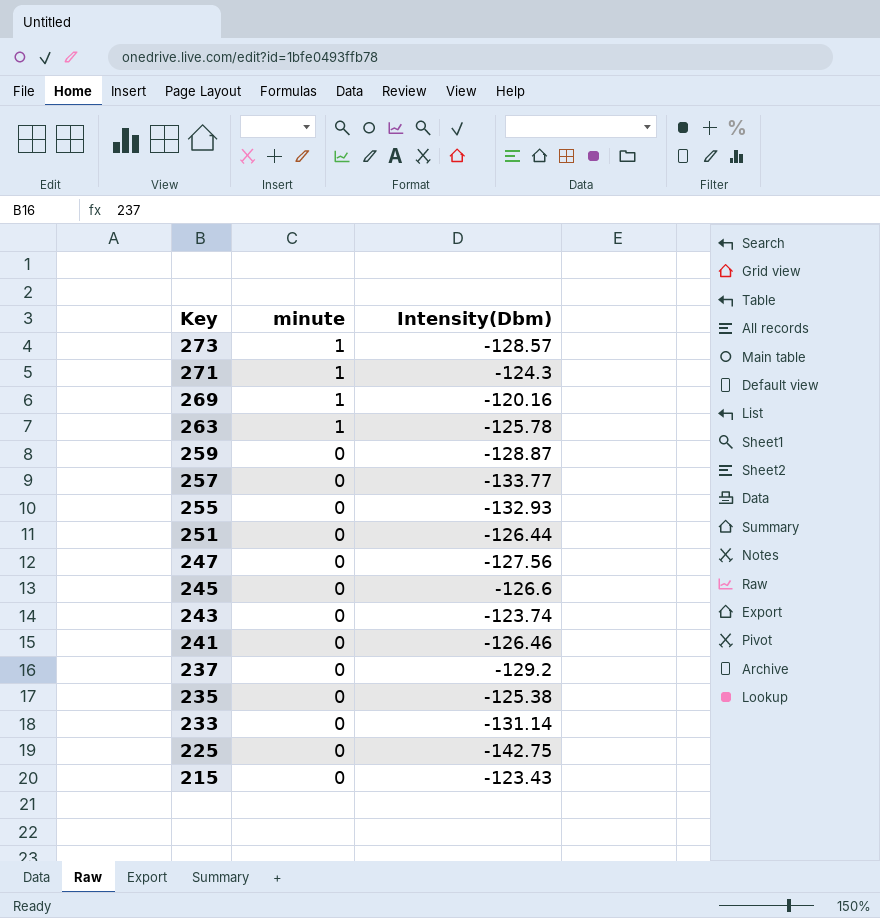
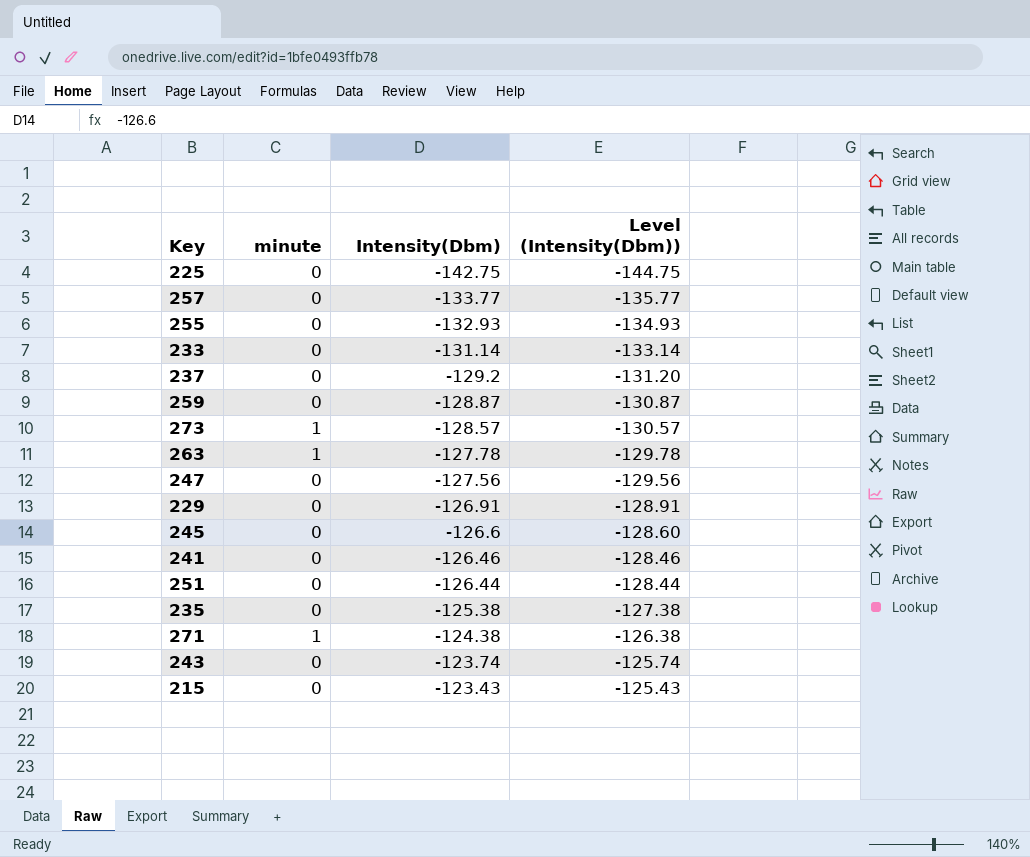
row order: Key descending -> Intensity(Dbm) ascending
column Level (Intensity(Dbm)) | formula: none -> [Intensity(Dbm)] - 2
row 269: 1 | -120.16 -> none
263 | Intensity(Dbm): -125.78 -> -127.78
row 229: none -> 0 | -126.91 | -128.91
271 | Intensity(Dbm): -124.3 -> -124.38

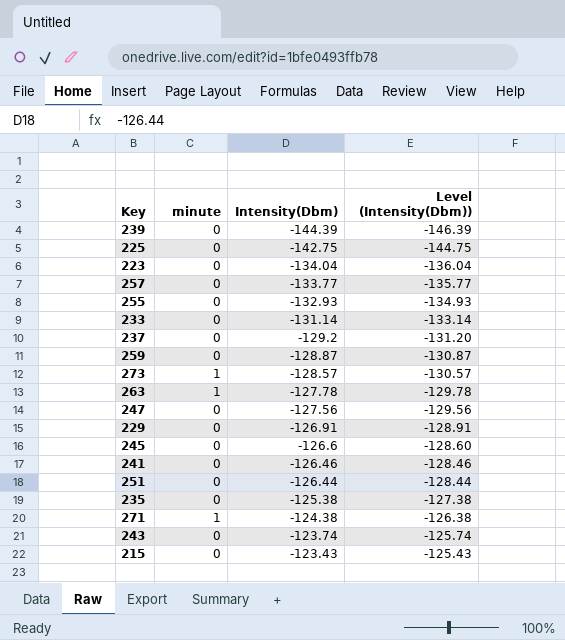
row 239: none -> 0 | -144.39 | -146.39
row 223: none -> 0 | -134.04 | -136.04

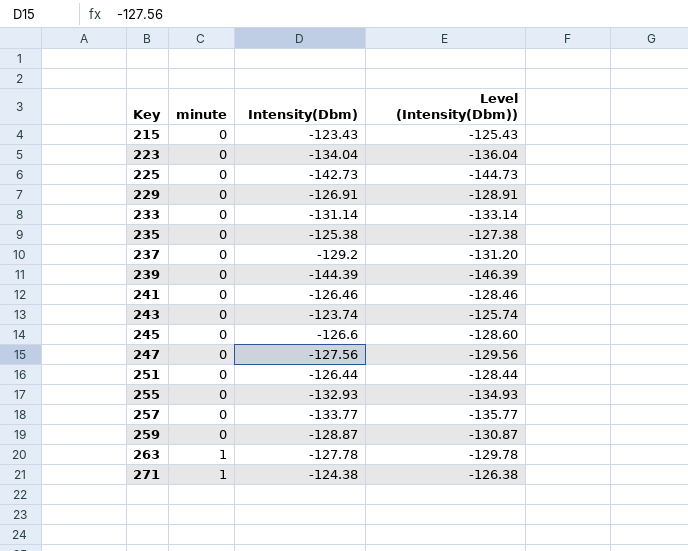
row order: Intensity(Dbm) ascending -> Key ascending
row 273: 1 | -128.57 | -130.57 -> none
225 | Intensity(Dbm): -142.75 -> -142.73
225 | Level (Intensity(Dbm)): -144.75 -> -144.73

